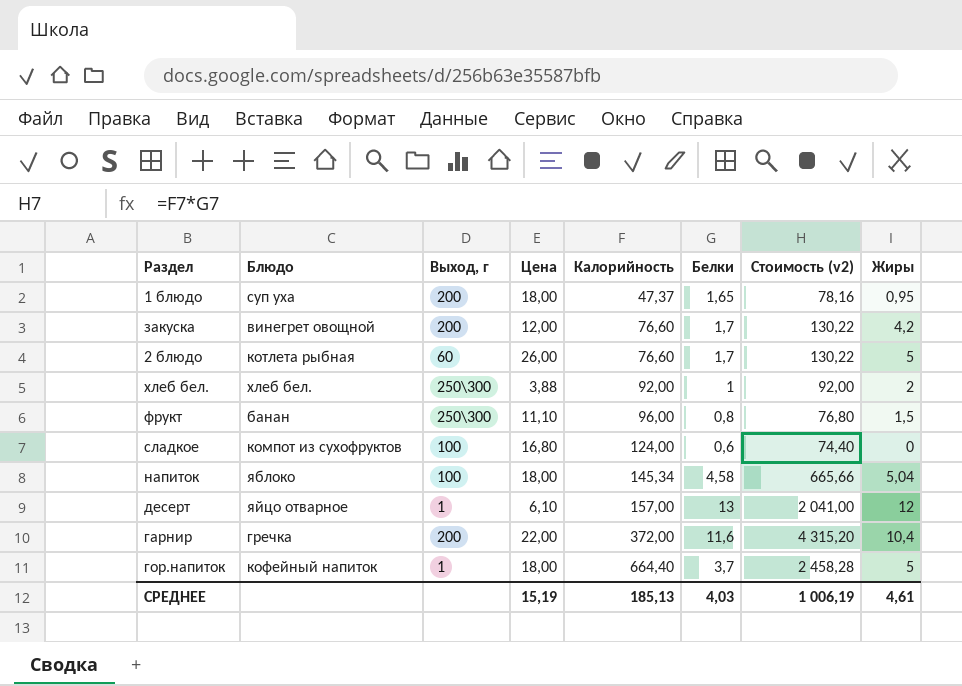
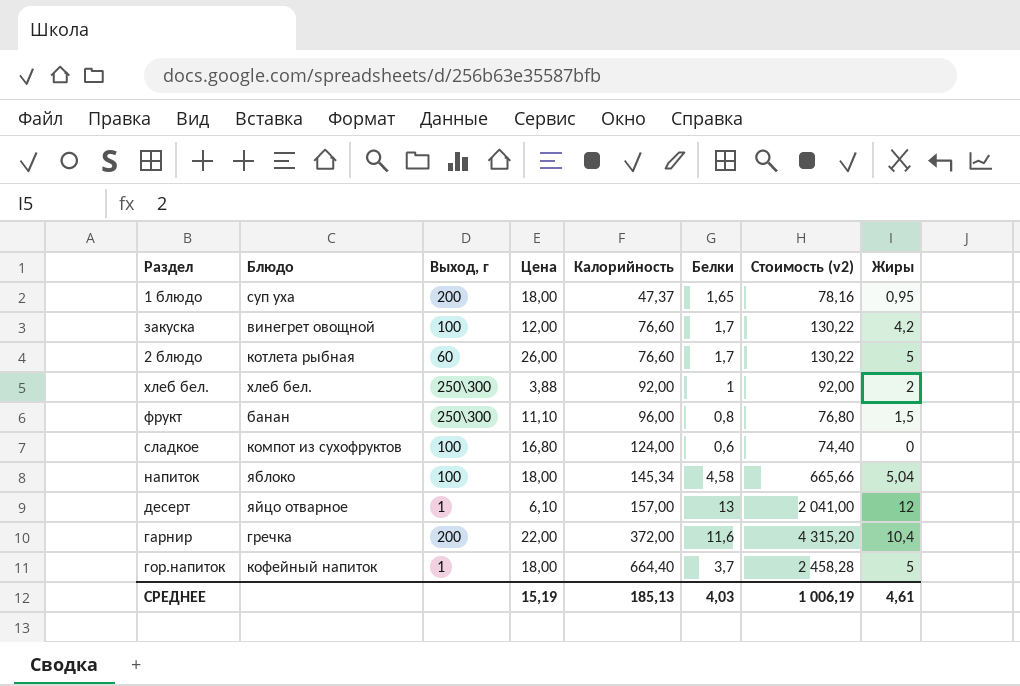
закуска | Выход, г: 200 -> 100

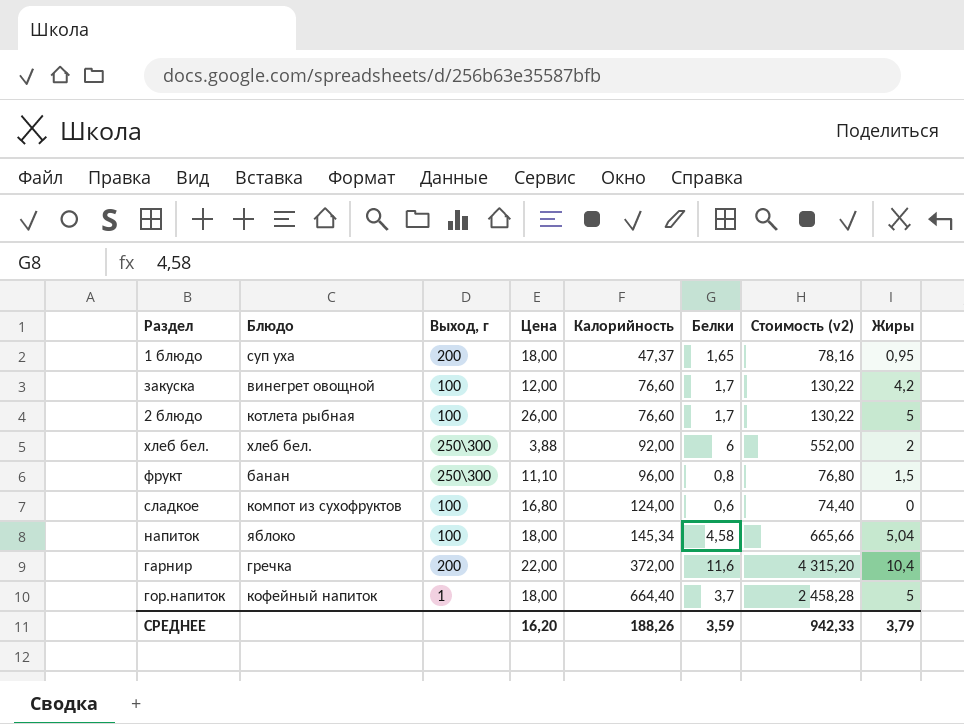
row десерт: яйцо отварное | 1 | 6,10 | 157,00 | 13 | 2 041,00 | 12 -> none
2 блюдо | Выход, г: 60 -> 100
хлеб бел. | Белки: 1 -> 6
хлеб бел. | Стоимость (v2): 92,00 -> 552,00
СРЕДНЕЕ | Цена: 15,19 -> 16,20
СРЕДНЕЕ | Калорийность: 185,13 -> 188,26
СРЕДНЕЕ | Белки: 4,03 -> 3,59
СРЕДНЕЕ | Стоимость (v2): 1 006,19 -> 942,33
СРЕДНЕЕ | Жиры: 4,61 -> 3,79

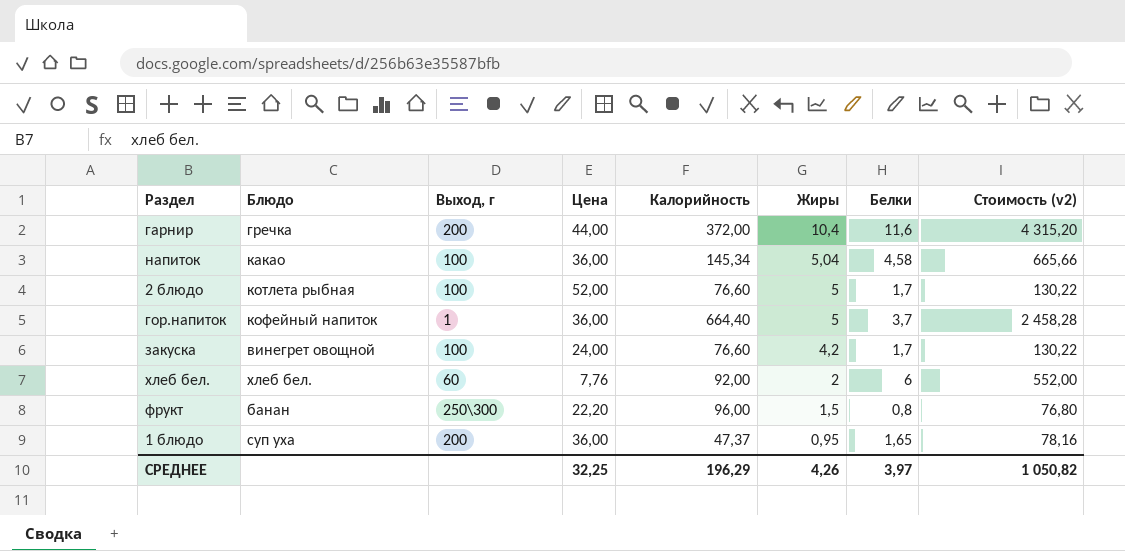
row order: Калорийность ascending -> Жиры descending
column Жиры | position: 8 -> 6
row сладкое: компот из сухофруктов | 100 | 16,80 | 124,00 | 0,6 | 74,40 | 0 -> none
гарнир | Цена: 22,00 -> 44,00
напиток | Блюдо: яблоко -> какао
напиток | Цена: 18,00 -> 36,00
2 блюдо | Цена: 26,00 -> 52,00
гор.напиток | Цена: 18,00 -> 36,00
закуска | Цена: 12,00 -> 24,00
хлеб бел. | Выход, г: 250\300 -> 60
хлеб бел. | Цена: 3,88 -> 7,76
фрукт | Цена: 11,10 -> 22,20
1 блюдо | Цена: 18,00 -> 36,00
СРЕДНЕЕ | Цена: 16,20 -> 32,25
СРЕДНЕЕ | Калорийность: 188,26 -> 196,29
СРЕДНЕЕ | Жиры: 3,79 -> 4,26
СРЕДНЕЕ | Белки: 3,59 -> 3,97
СРЕДНЕЕ | Стоимость (v2): 942,33 -> 1 050,82

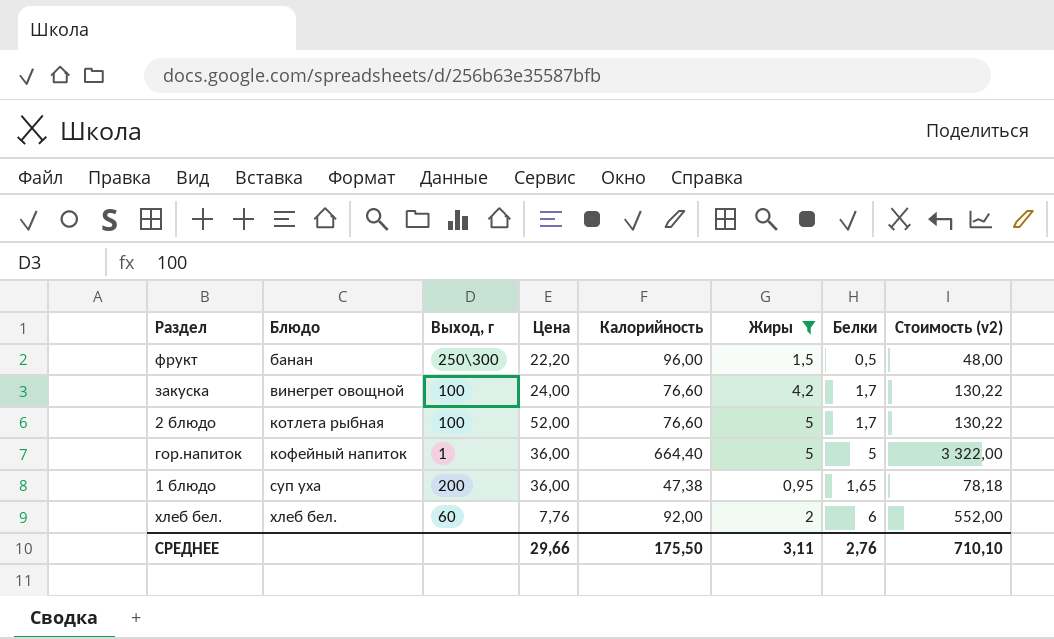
filter: none -> Жиры <= 5
row order: Жиры descending -> Блюдо ascending
фрукт | Белки: 0,8 -> 0,5
фрукт | Стоимость (v2): 76,80 -> 48,00
гор.напиток | Белки: 3,7 -> 5
гор.напиток | Стоимость (v2): 2 458,28 -> 3 322,00
1 блюдо | Калорийность: 47,37 -> 47,38
1 блюдо | Стоимость (v2): 78,16 -> 78,18
СРЕДНЕЕ | Цена: 32,25 -> 29,66
СРЕДНЕЕ | Калорийность: 196,29 -> 175,50
СРЕДНЕЕ | Жиры: 4,26 -> 3,11
СРЕДНЕЕ | Белки: 3,97 -> 2,76
СРЕДНЕЕ | Стоимость (v2): 1 050,82 -> 710,10

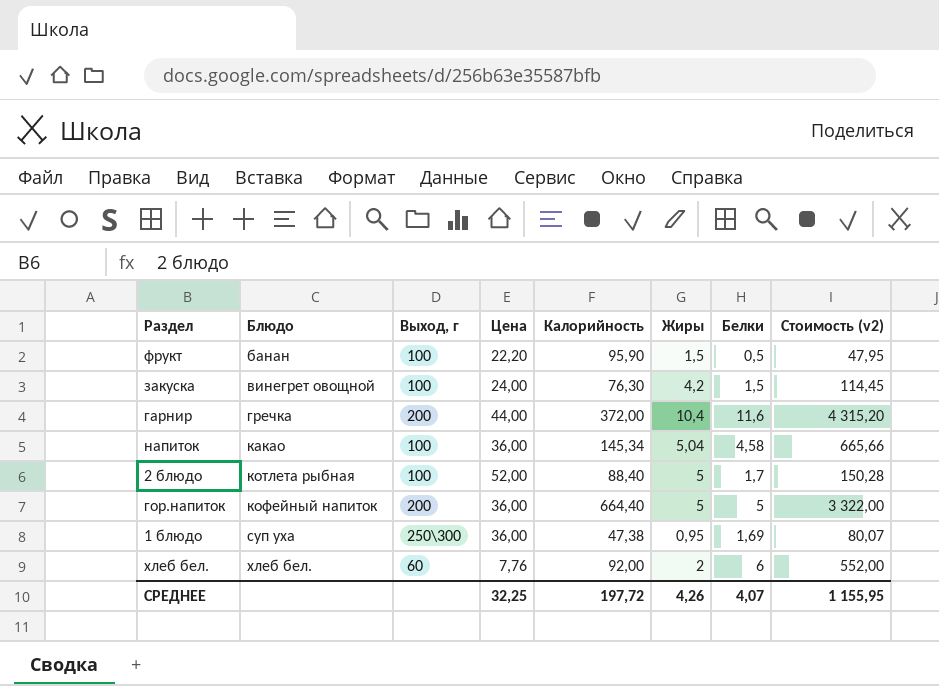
filter: Жиры <= 5 -> none
фрукт | Выход, г: 250\300 -> 100
фрукт | Калорийность: 96,00 -> 95,90
фрукт | Стоимость (v2): 48,00 -> 47,95
закуска | Калорийность: 76,60 -> 76,30
закуска | Белки: 1,7 -> 1,5
закуска | Стоимость (v2): 130,22 -> 114,45
2 блюдо | Калорийность: 76,60 -> 88,40
2 блюдо | Стоимость (v2): 130,22 -> 150,28
гор.напиток | Выход, г: 1 -> 200
1 блюдо | Выход, г: 200 -> 250\300
1 блюдо | Белки: 1,65 -> 1,69
1 блюдо | Стоимость (v2): 78,18 -> 80,07
СРЕДНЕЕ | Цена: 29,66 -> 32,25
СРЕДНЕЕ | Калорийность: 175,50 -> 197,72
СРЕДНЕЕ | Жиры: 3,11 -> 4,26
СРЕДНЕЕ | Белки: 2,76 -> 4,07
СРЕДНЕЕ | Стоимость (v2): 710,10 -> 1 155,95

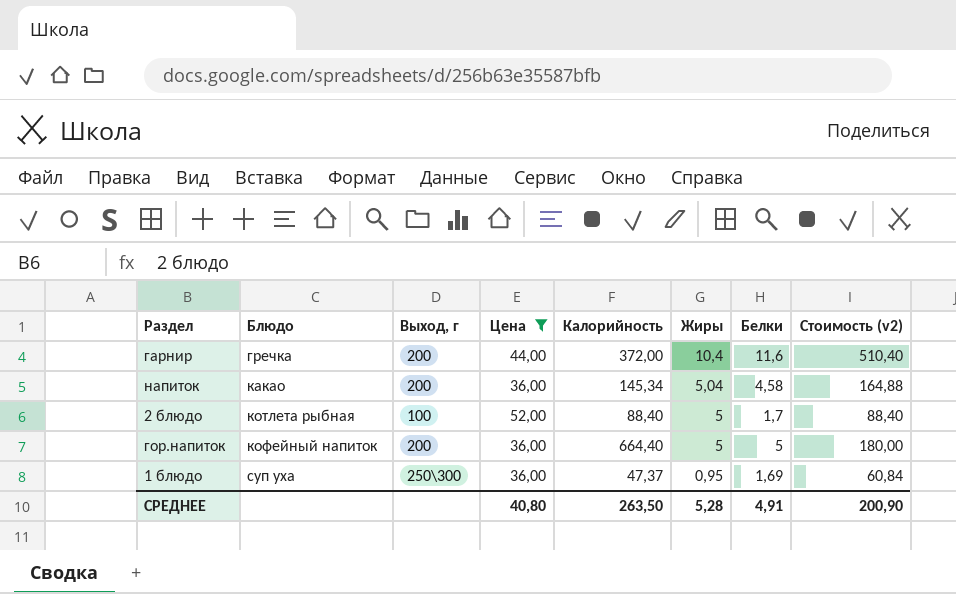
filter: none -> Цена >= 36,00
column Стоимость (v2) | formula: [Калорийность] * [Белки] -> [Цена] * [Белки]
напиток | Выход, г: 100 -> 200
1 блюдо | Калорийность: 47,38 -> 47,37
СРЕДНЕЕ | Цена: 32,25 -> 40,80
СРЕДНЕЕ | Калорийность: 197,72 -> 263,50
СРЕДНЕЕ | Жиры: 4,26 -> 5,28
СРЕДНЕЕ | Белки: 4,07 -> 4,91
СРЕДНЕЕ | Стоимость (v2): 1 155,95 -> 200,90

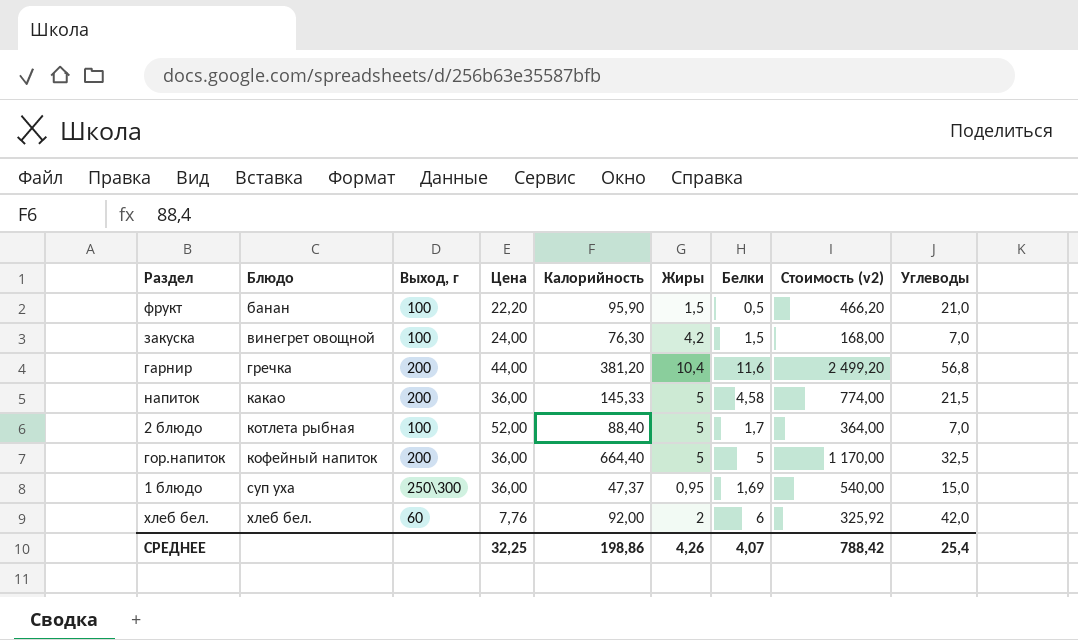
filter: Цена >= 36,00 -> none
column Стоимость (v2) | formula: [Цена] * [Белки] -> [Цена] * [Углеводы]
column Углеводы | position: none -> 9
гарнир | Калорийность: 372,00 -> 381,20
напиток | Калорийность: 145,34 -> 145,33
напиток | Жиры: 5,04 -> 5
СРЕДНЕЕ | Цена: 40,80 -> 32,25
СРЕДНЕЕ | Калорийность: 263,50 -> 198,86
СРЕДНЕЕ | Жиры: 5,28 -> 4,26
СРЕДНЕЕ | Белки: 4,91 -> 4,07
СРЕДНЕЕ | Стоимость (v2): 200,90 -> 788,42

